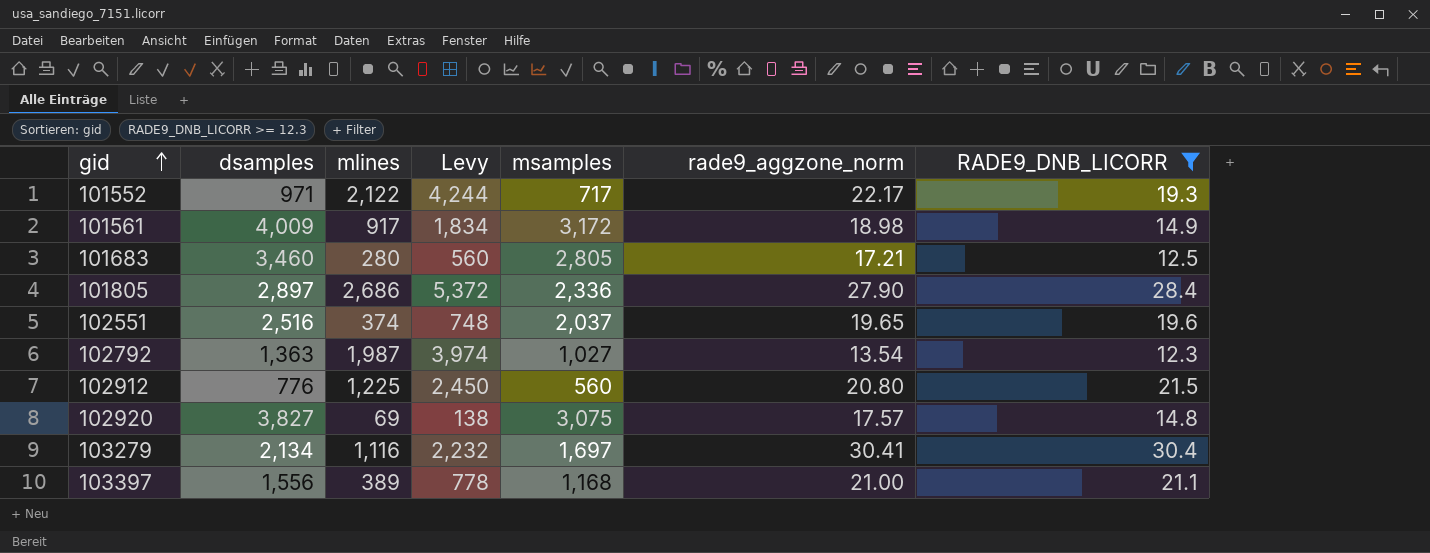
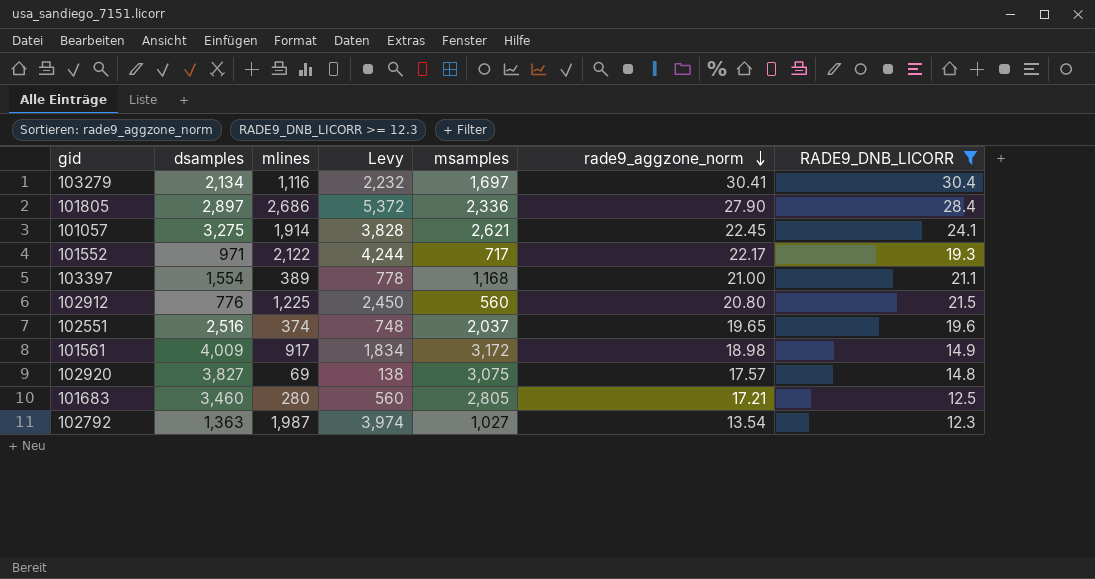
row order: gid ascending -> rade9_aggzone_norm descending
row 101057: none -> 3,275 | 1,914 | 3,828 | 2,621 | 22.45 | 24.1
103397 | dsamples: 1,556 -> 1,554

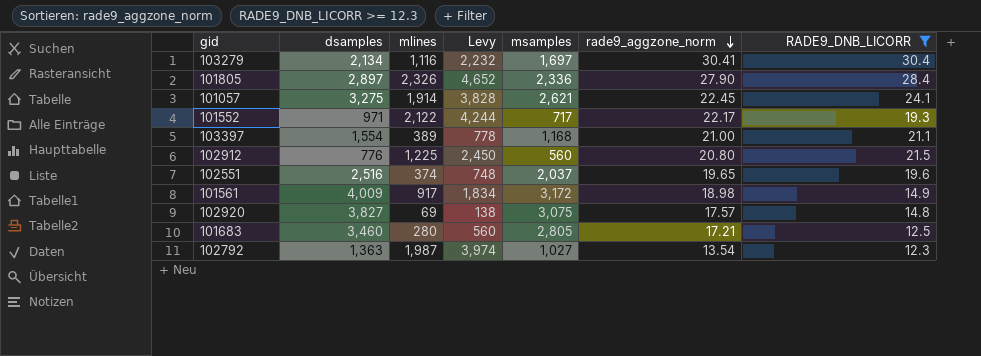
101805 | mlines: 2,686 -> 2,326
101805 | Levy: 5,372 -> 4,652

